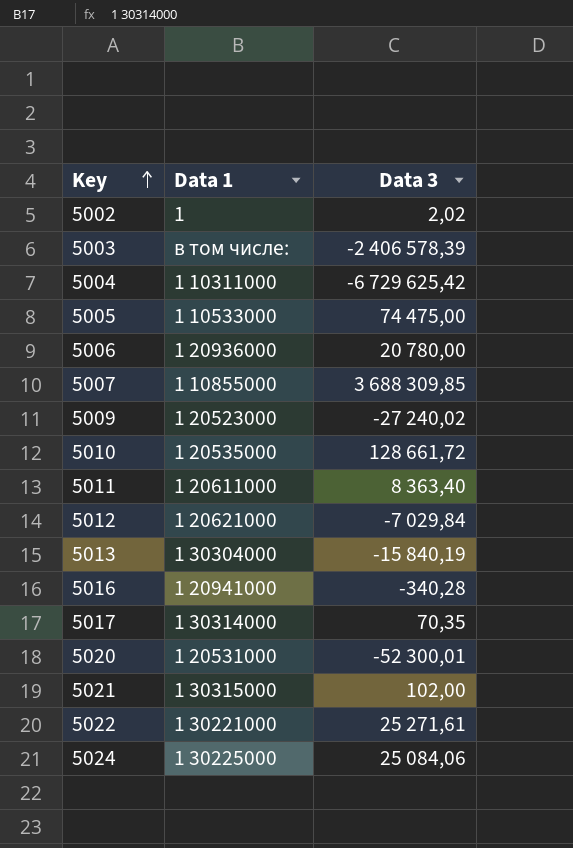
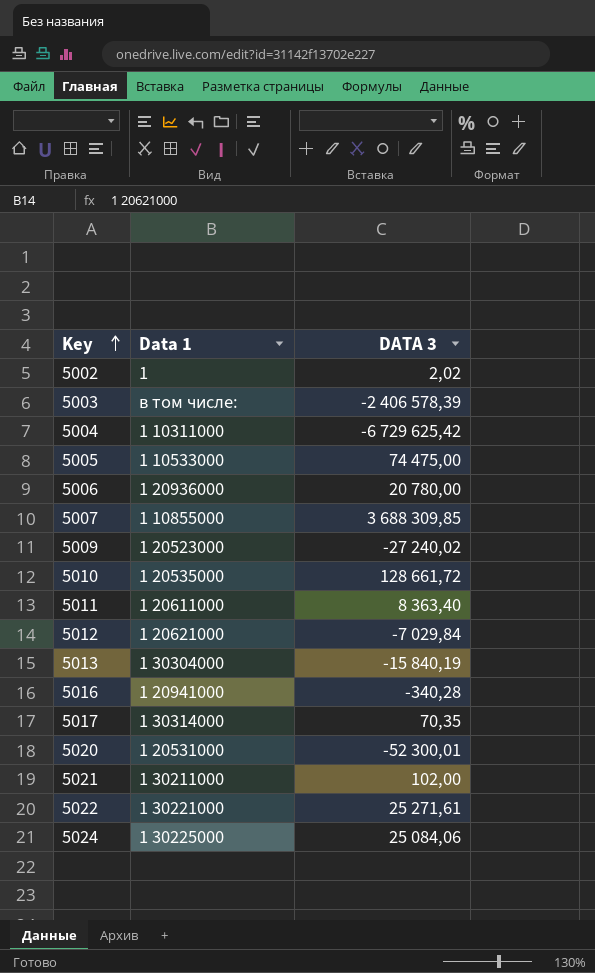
column name: Data 3 -> DATA 3
5021 | Data 1: 1 30315000 -> 1 30211000

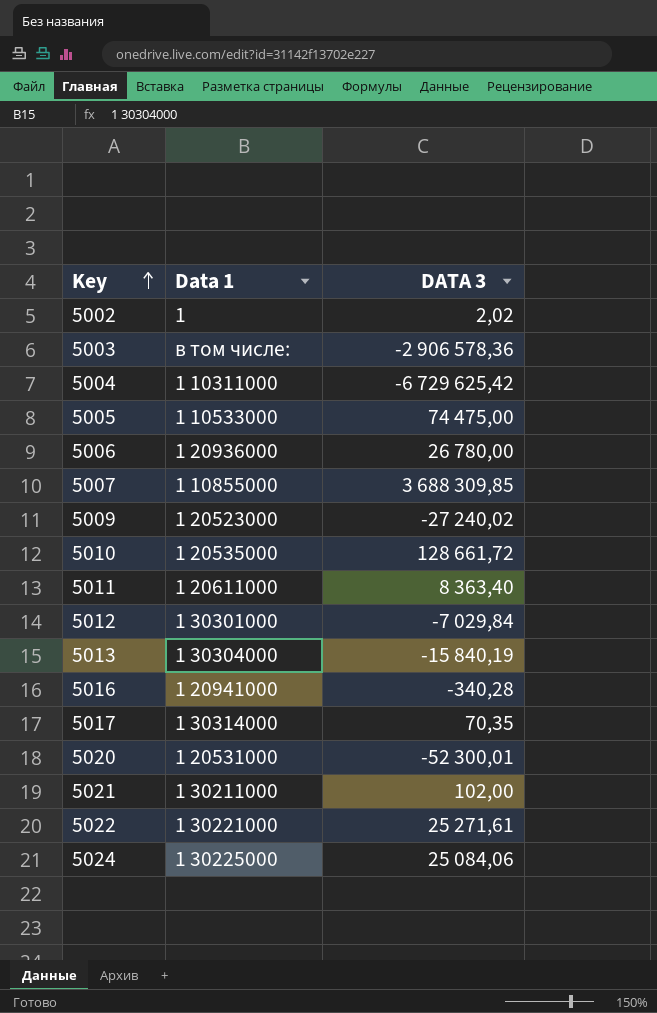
5003 | DATA 3: -2 406 578,39 -> -2 906 578,36
5006 | DATA 3: 20 780,00 -> 26 780,00
5012 | Data 1: 1 20621000 -> 1 30301000

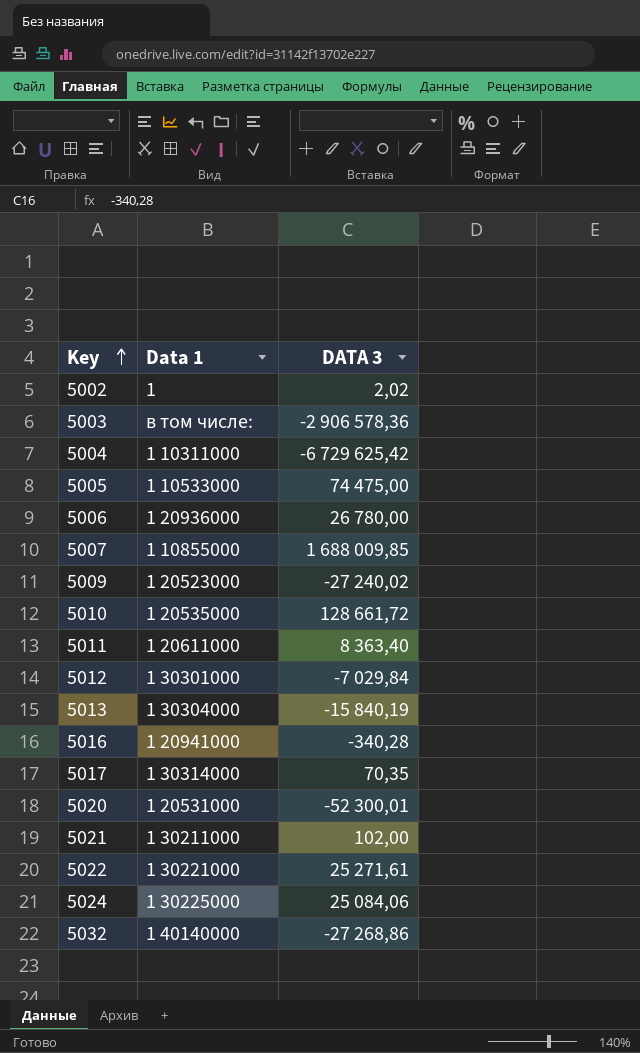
5007 | DATA 3: 3 688 309,85 -> 1 688 009,85
row 5032: none -> 1 40140000 | -27 268,86

